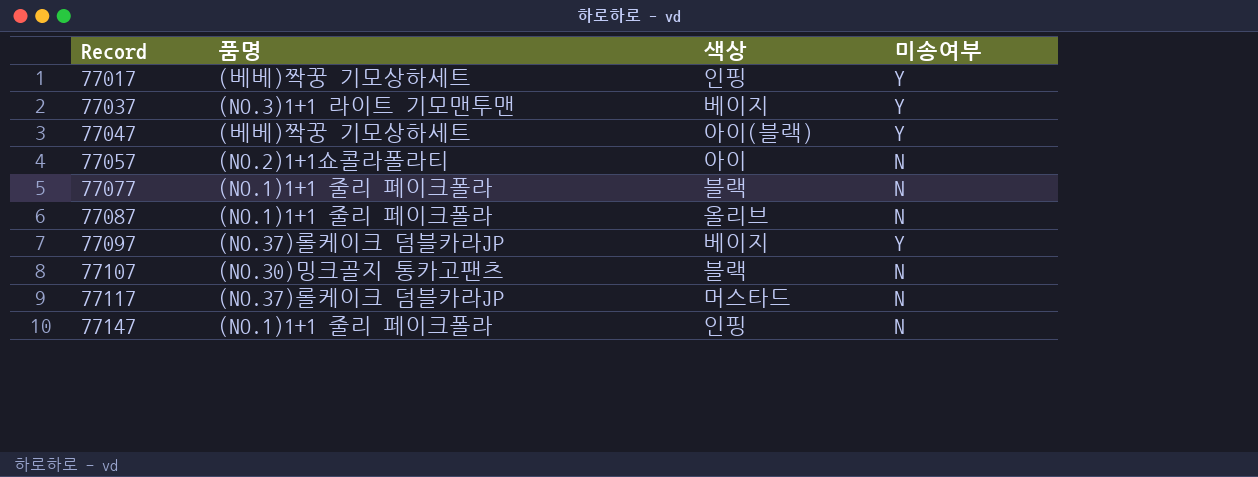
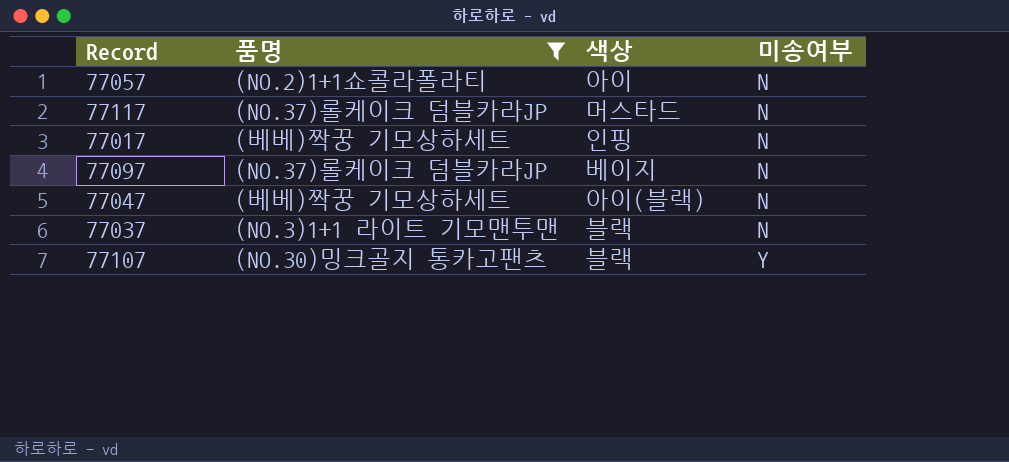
filter: none -> 품명 != (NO.1)1+1 줄리 페이크폴라
row order: Record ascending -> 미송여부 ascending
77017 | 미송여부: Y -> N
77097 | 미송여부: Y -> N
77047 | 미송여부: Y -> N
77037 | 색상: 베이지 -> 블랙
77037 | 미송여부: Y -> N
77107 | 미송여부: N -> Y

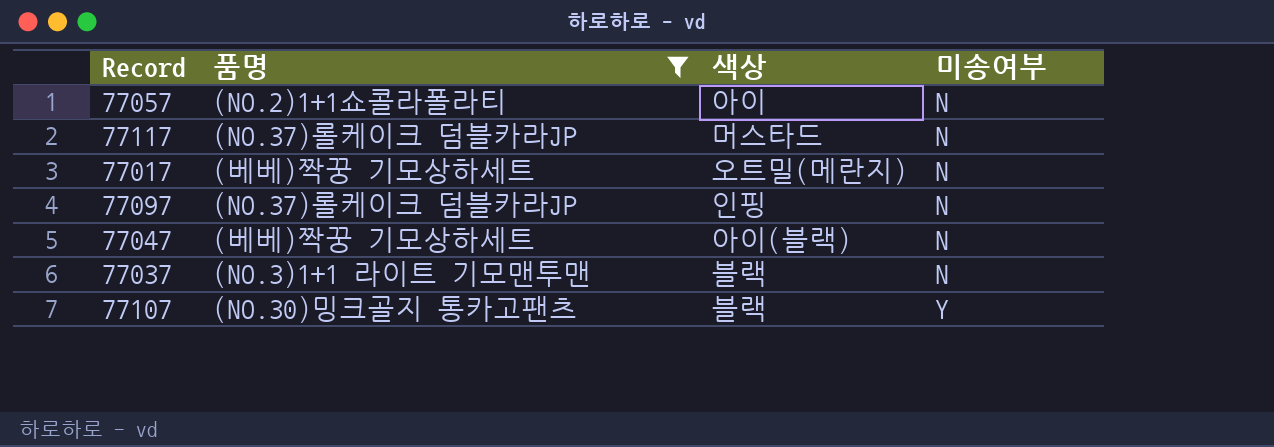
77017 | 색상: 인핑 -> 오트밀(메란지)
77097 | 색상: 베이지 -> 인핑

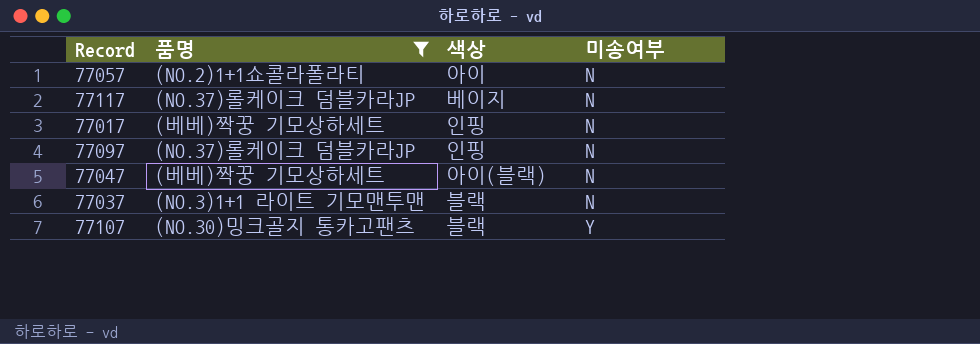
77117 | 색상: 머스타드 -> 베이지
77017 | 색상: 오트밀(메란지) -> 인핑

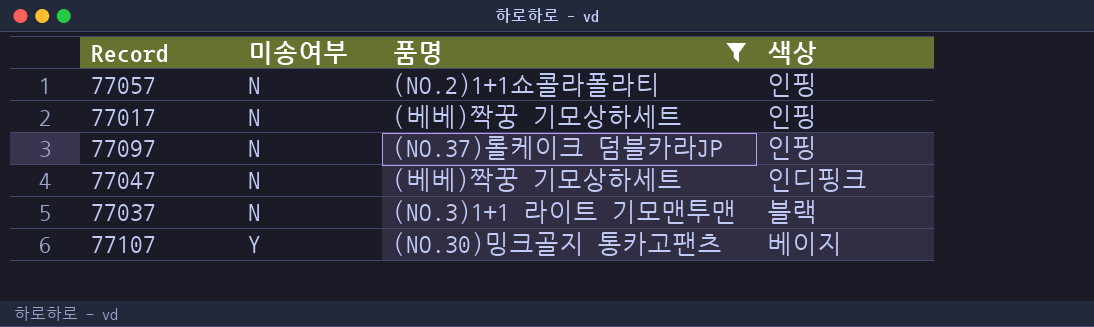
column 미송여부 | position: 4 -> 2
row 77117: (NO.37)롤케이크 덤블카라JP | 베이지 | N -> none
77057 | 색상: 아이 -> 인핑
77047 | 색상: 아이(블랙) -> 인디핑크
77107 | 색상: 블랙 -> 베이지

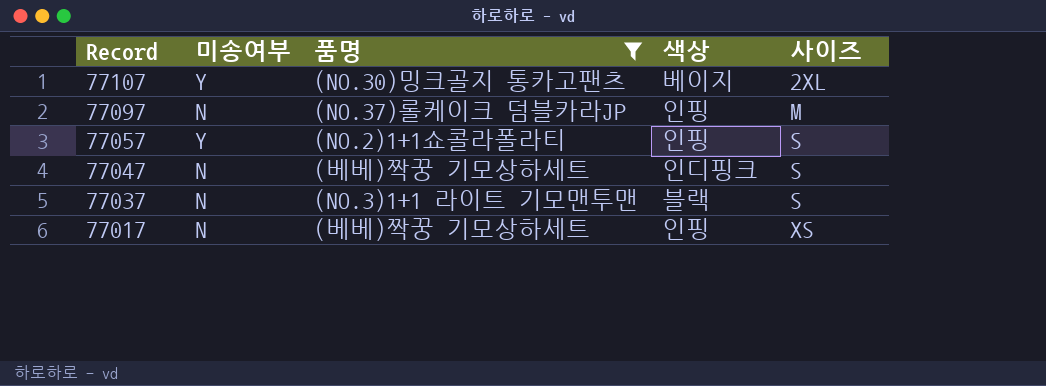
row order: 미송여부 ascending -> Record descending
column 사이즈 | position: none -> 5
77057 | 미송여부: N -> Y

